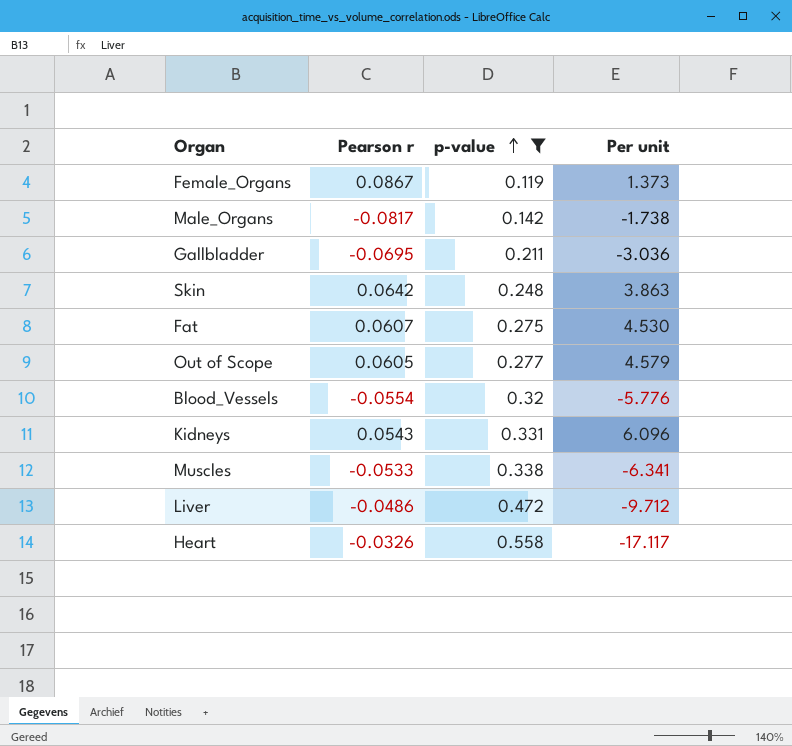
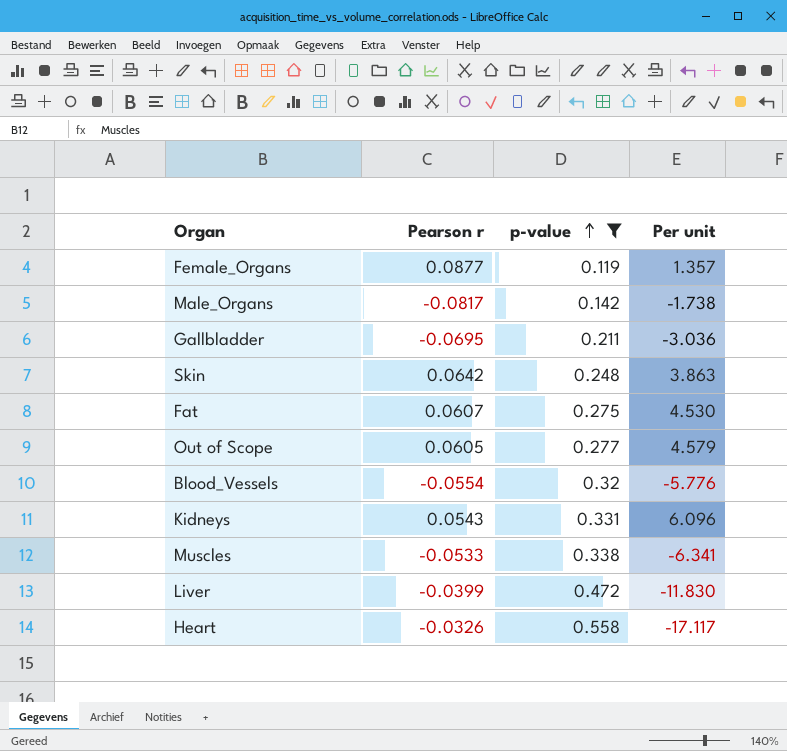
Female_Organs | Pearson r: 0.0867 -> 0.0877
Female_Organs | Per unit: 1.373 -> 1.357
Liver | Pearson r: -0.0486 -> -0.0399
Liver | Per unit: -9.712 -> -11.830

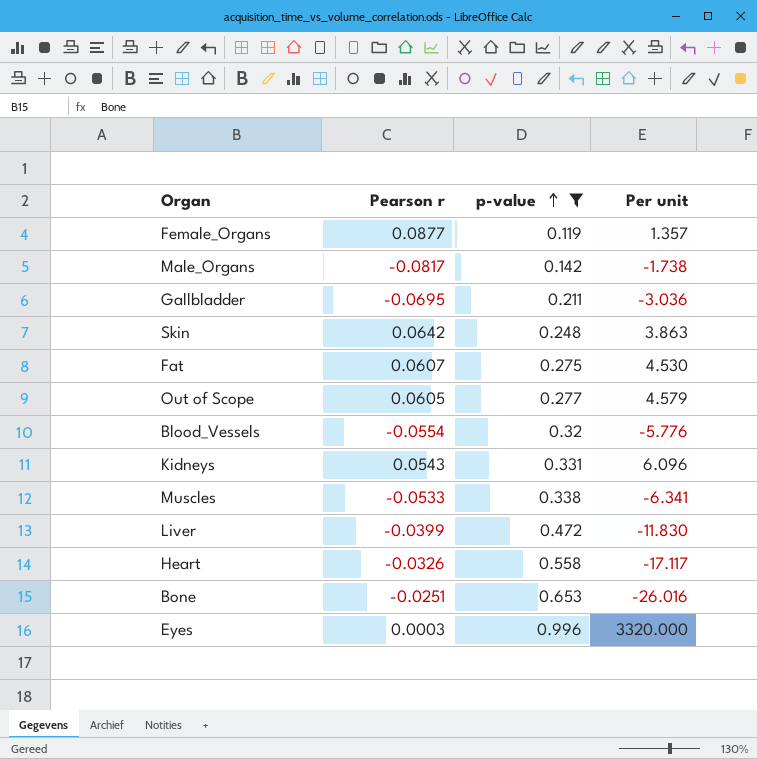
row Bone: none -> -0.0251 | 0.653 | -26.016
row Eyes: none -> 0.0003 | 0.996 | 3320.000

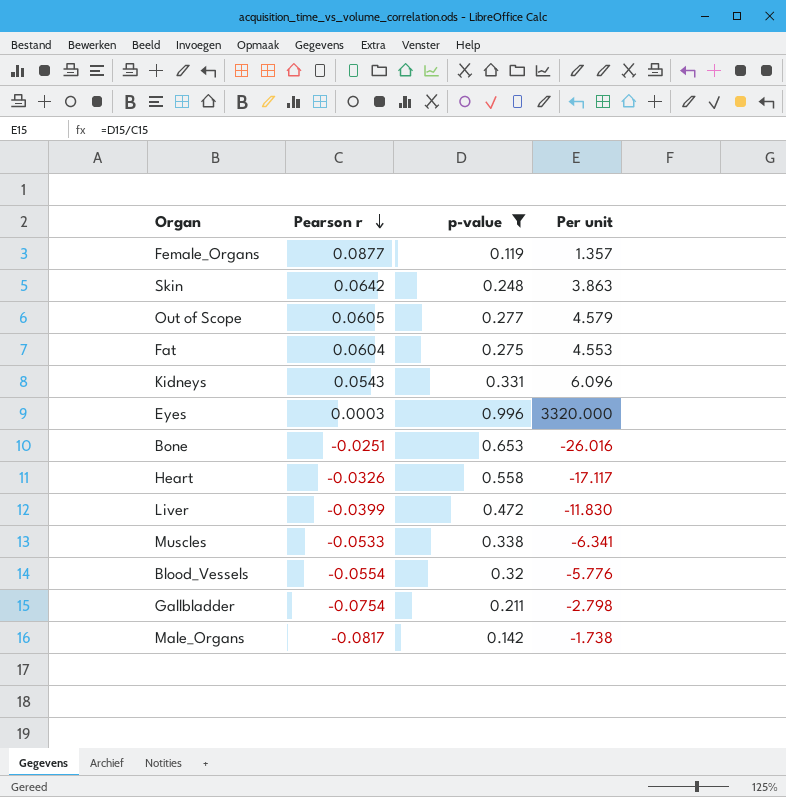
row order: p-value ascending -> Pearson r descending
Fat | Pearson r: 0.0607 -> 0.0604
Fat | Per unit: 4.530 -> 4.553
Gallbladder | Pearson r: -0.0695 -> -0.0754
Gallbladder | Per unit: -3.036 -> -2.798

